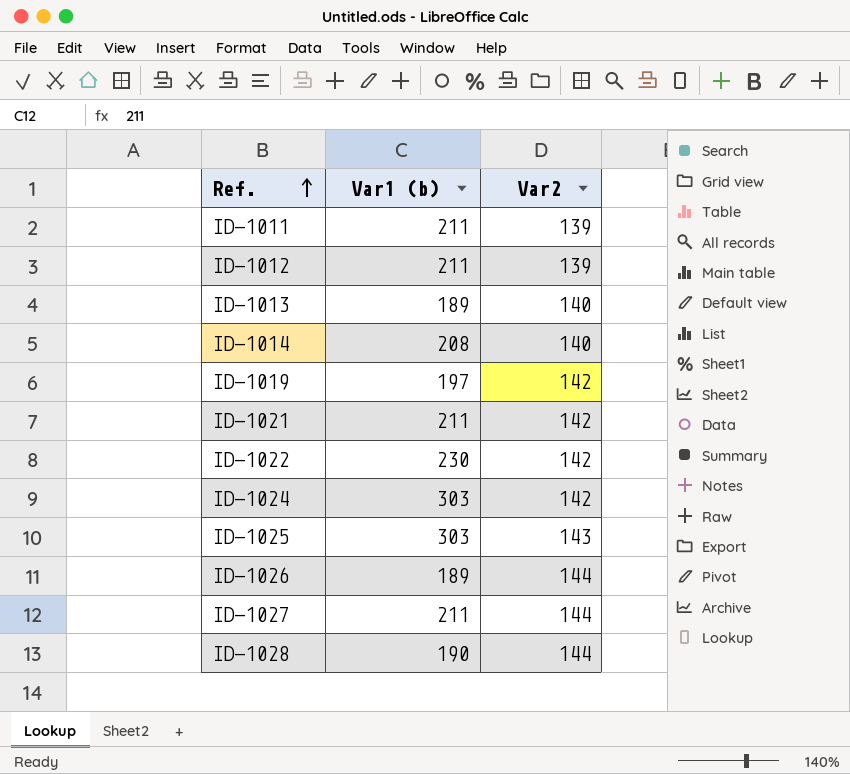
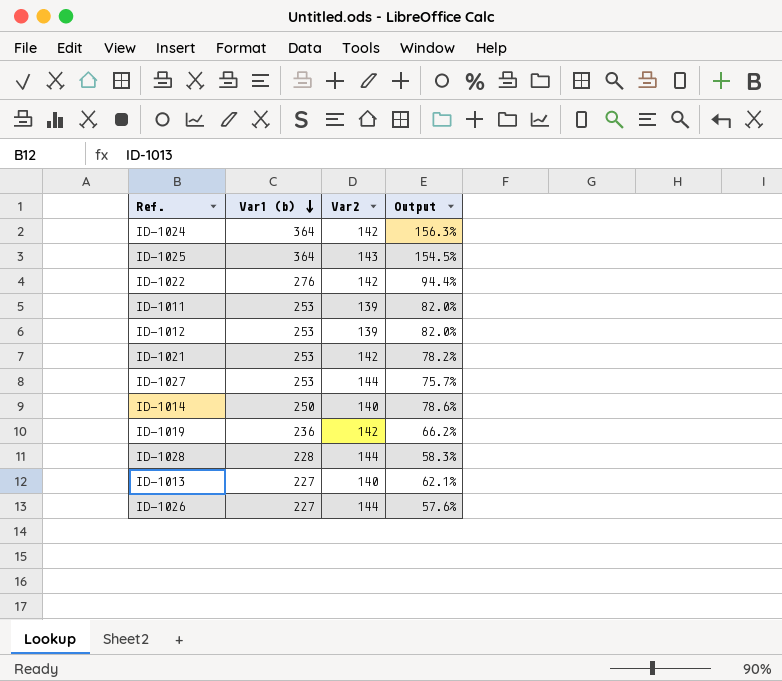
row order: Ref. ascending -> Var1 (b) descending
column Output | formula: none -> ([Var1 (b)] - [Var2]) / [Var2]
ID-1024 | Var1 (b): 303 -> 364
ID-1025 | Var1 (b): 303 -> 364
ID-1022 | Var1 (b): 230 -> 276
ID-1011 | Var1 (b): 211 -> 253
ID-1012 | Var1 (b): 211 -> 253
ID-1021 | Var1 (b): 211 -> 253
ID-1027 | Var1 (b): 211 -> 253
ID-1014 | Var1 (b): 208 -> 250
ID-1019 | Var1 (b): 197 -> 236
ID-1028 | Var1 (b): 190 -> 228
ID-1013 | Var1 (b): 189 -> 227
ID-1026 | Var1 (b): 189 -> 227

